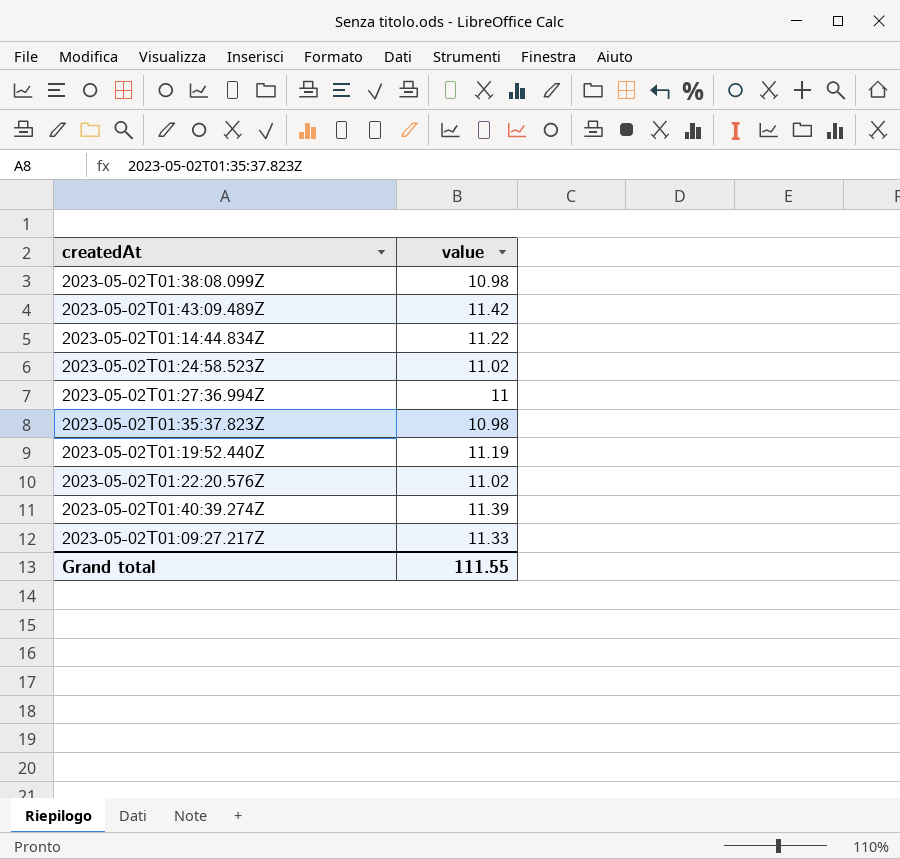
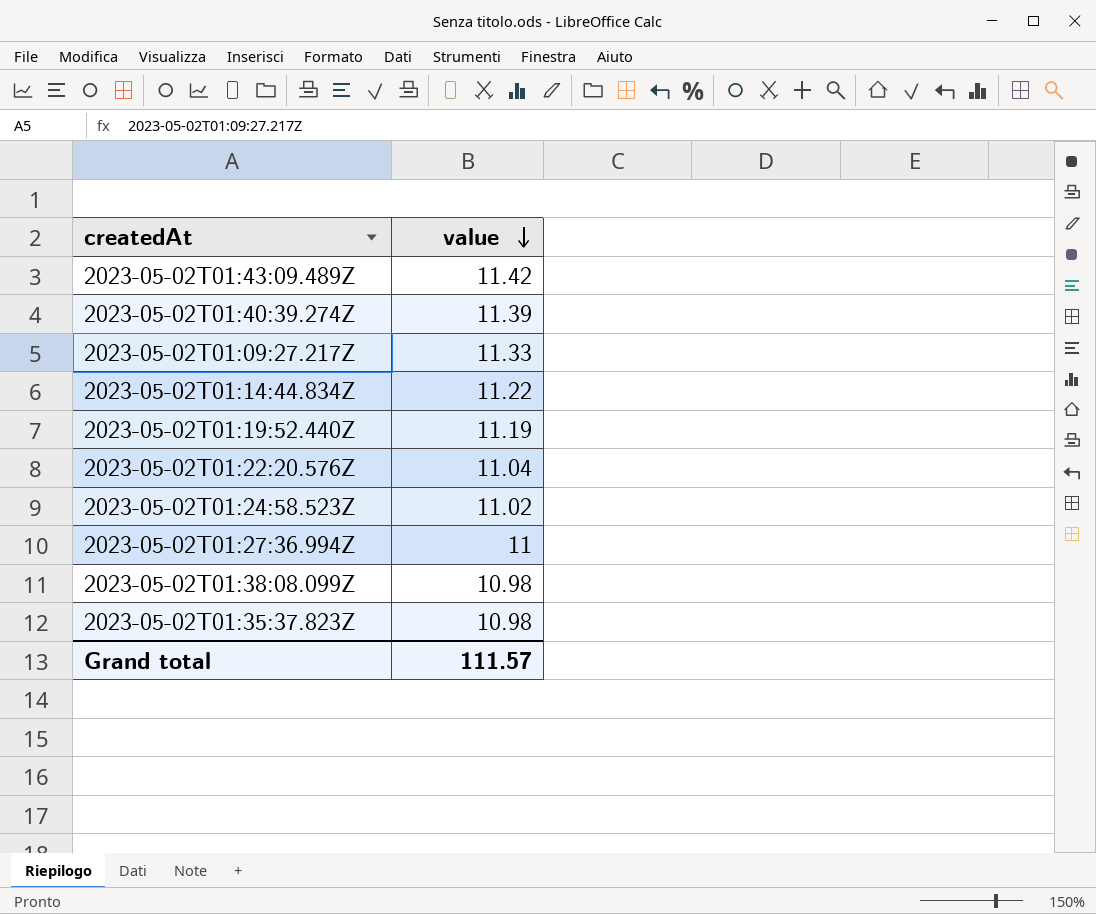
row order: none -> value descending
2023-05-02T01:22:20.576Z | value: 11.02 -> 11.04
Grand total | value: 111.55 -> 111.57

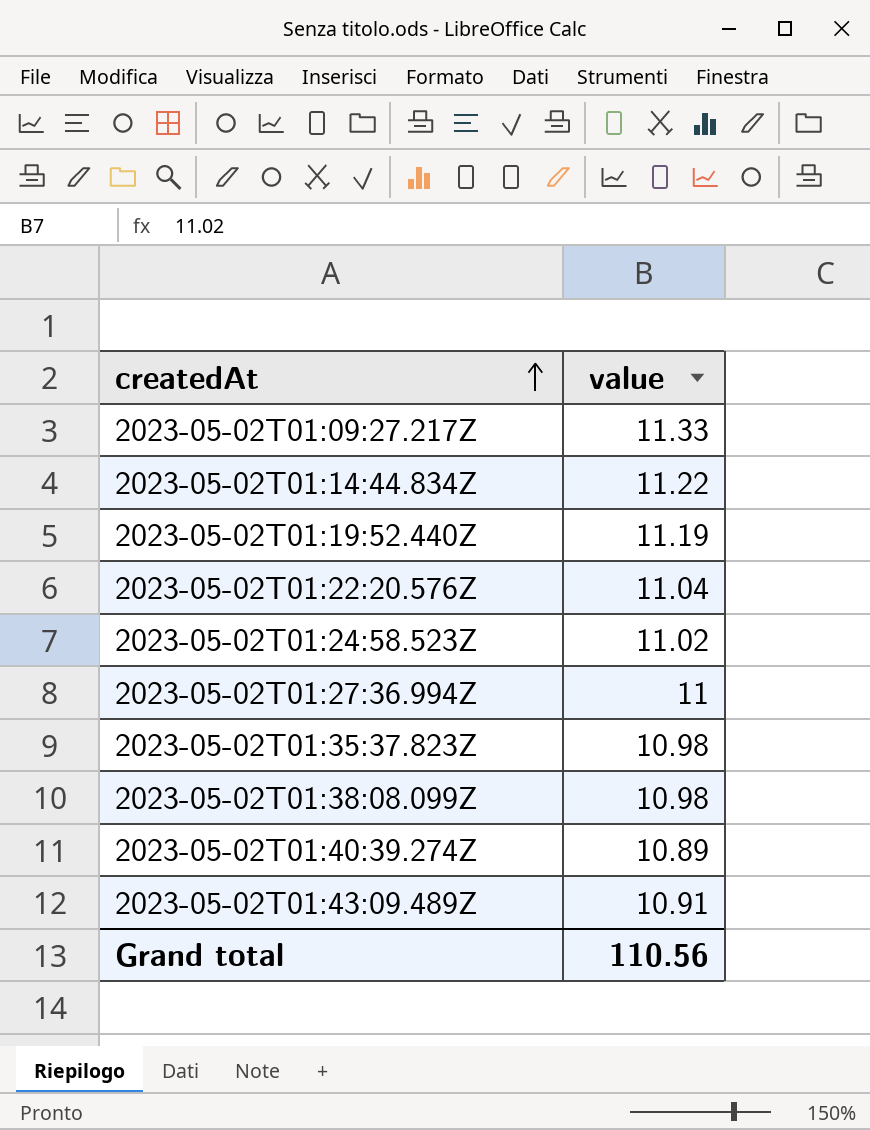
row order: value descending -> createdAt ascending
2023-05-02T01:40:39.274Z | value: 11.39 -> 10.89
2023-05-02T01:43:09.489Z | value: 11.42 -> 10.91
Grand total | value: 111.57 -> 110.56

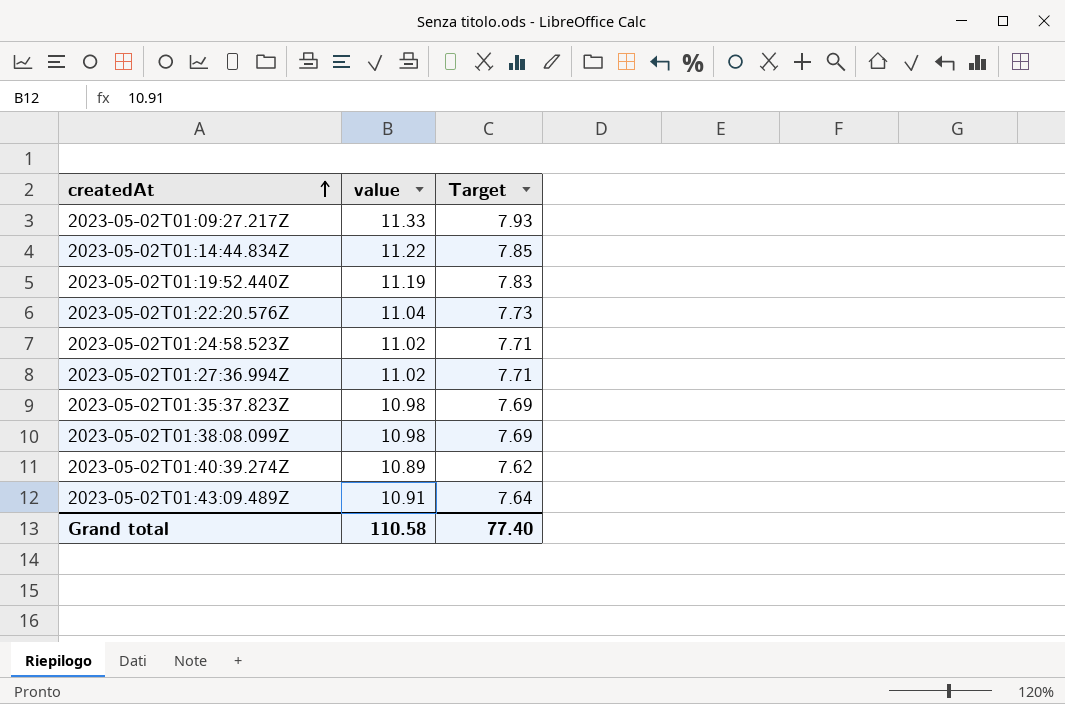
column Target | formula: none -> [value] * 0.7
2023-05-02T01:27:36.994Z | value: 11 -> 11.02
Grand total | value: 110.56 -> 110.58

